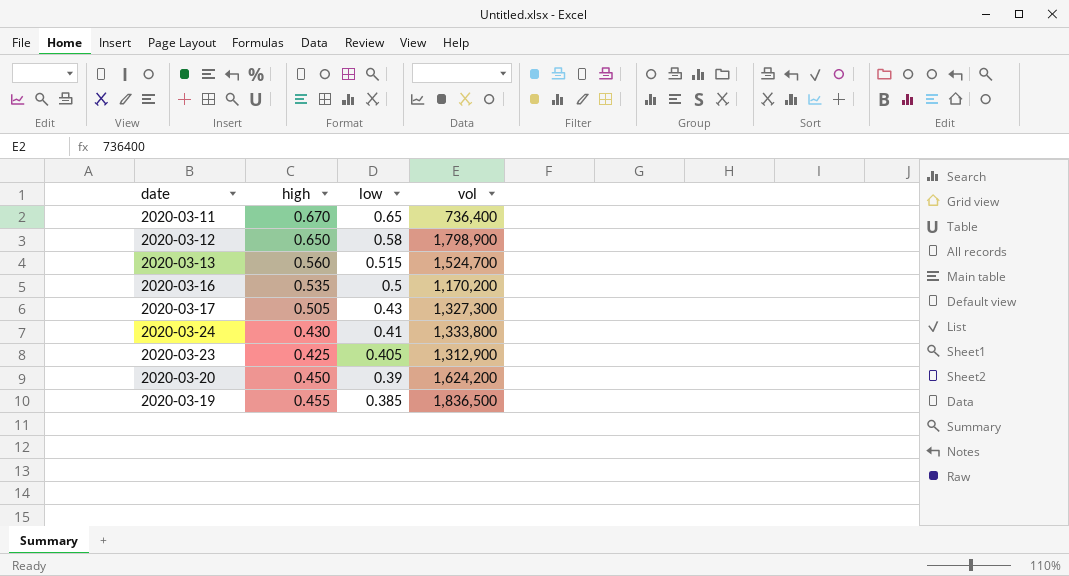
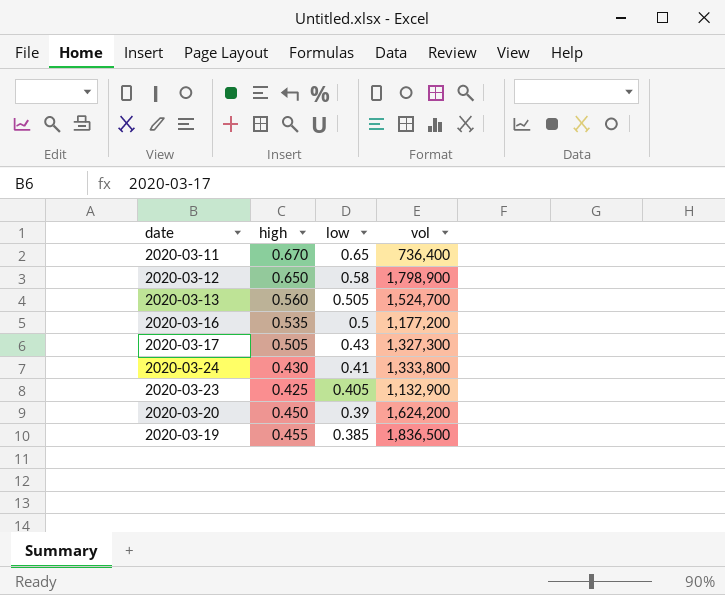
2020-03-13 | low: 0.515 -> 0.505
2020-03-16 | vol: 1,170,200 -> 1,177,200
2020-03-23 | vol: 1,312,900 -> 1,132,900

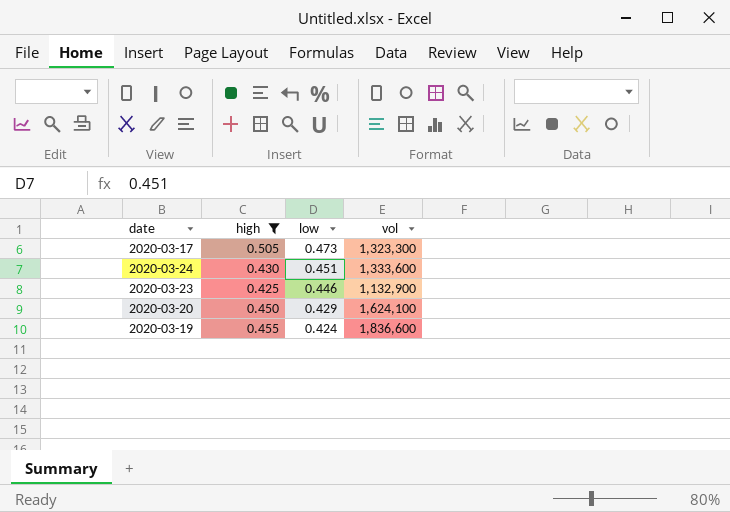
filter: none -> high <= 0.505
2020-03-17 | low: 0.43 -> 0.473
2020-03-17 | vol: 1,327,300 -> 1,323,300
2020-03-24 | low: 0.41 -> 0.451
2020-03-24 | vol: 1,333,800 -> 1,333,600
2020-03-23 | low: 0.405 -> 0.446
2020-03-20 | low: 0.39 -> 0.429
2020-03-20 | vol: 1,624,200 -> 1,624,100
2020-03-19 | low: 0.385 -> 0.424
2020-03-19 | vol: 1,836,500 -> 1,836,600

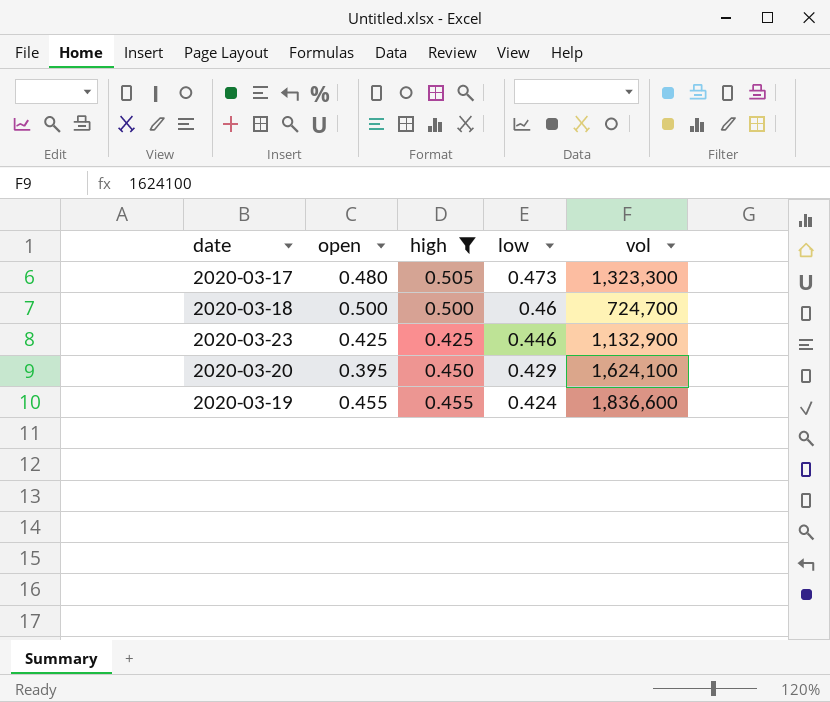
column open | position: none -> 2
row 2020-03-24: 0.430 | 0.451 | 1,333,600 -> none
row 2020-03-18: none -> 0.500 | 0.500 | 0.46 | 724,700

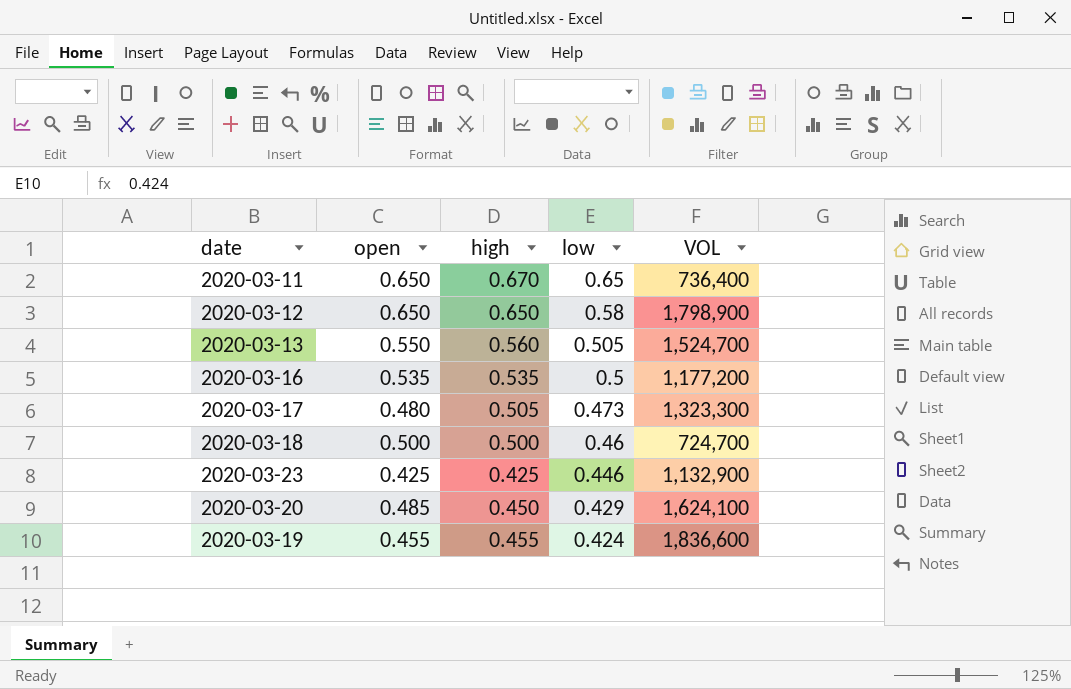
filter: high <= 0.505 -> none
column name: vol -> VOL
2020-03-20 | open: 0.395 -> 0.485

